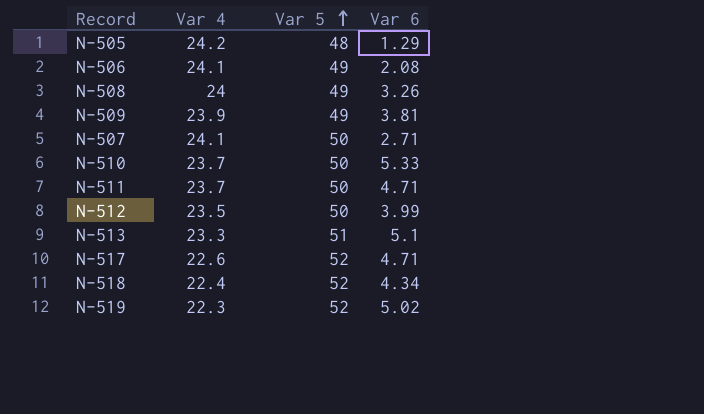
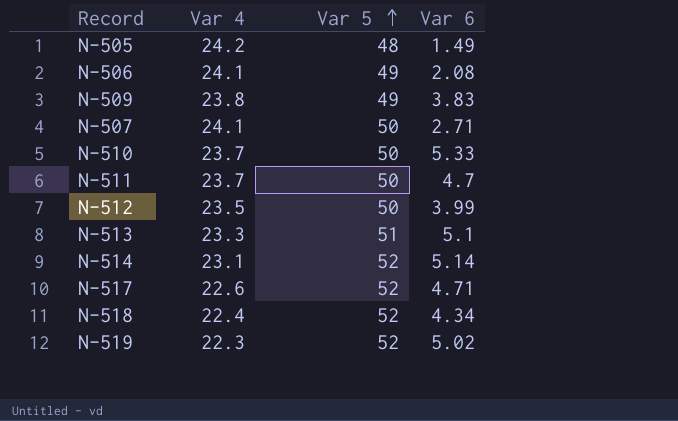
row N-508: 24 | 49 | 3.26 -> none
N-505 | Var 6: 1.29 -> 1.49
N-509 | Var 4: 23.9 -> 23.8
N-509 | Var 6: 3.81 -> 3.83
N-511 | Var 6: 4.71 -> 4.7
row N-514: none -> 23.1 | 52 | 5.14

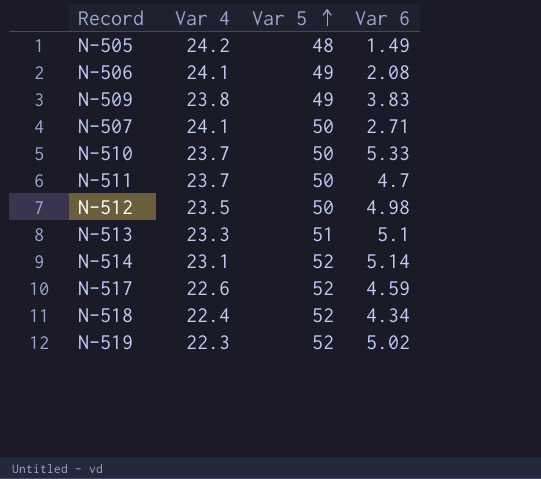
N-512 | Var 6: 3.99 -> 4.98
N-517 | Var 6: 4.71 -> 4.59

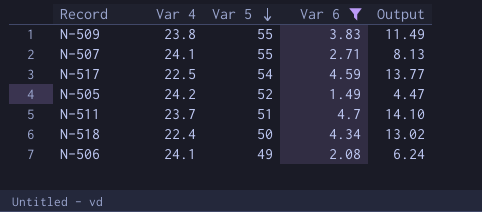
filter: none -> Var 6 <= 4.7
row order: Var 5 ascending -> Var 5 descending
column Output | formula: none -> [Var 6] * 3
N-509 | Var 5: 49 -> 55
N-507 | Var 5: 50 -> 55
N-517 | Var 4: 22.6 -> 22.5
N-517 | Var 5: 52 -> 54
N-505 | Var 5: 48 -> 52
N-511 | Var 5: 50 -> 51
N-518 | Var 5: 52 -> 50

